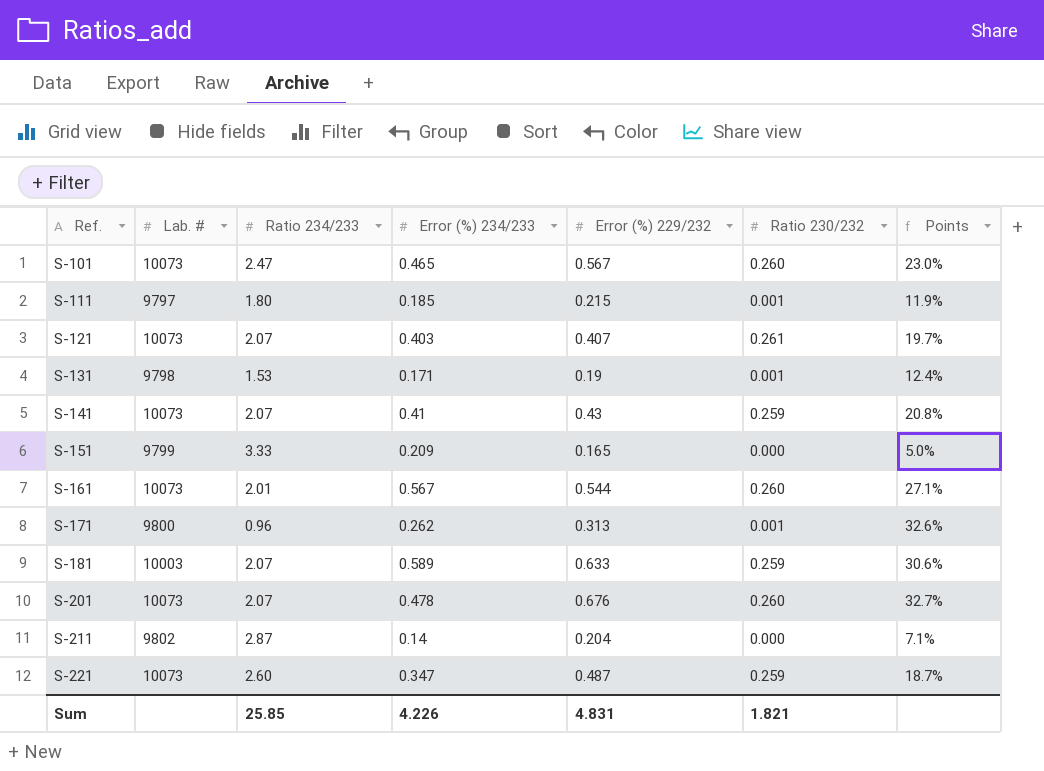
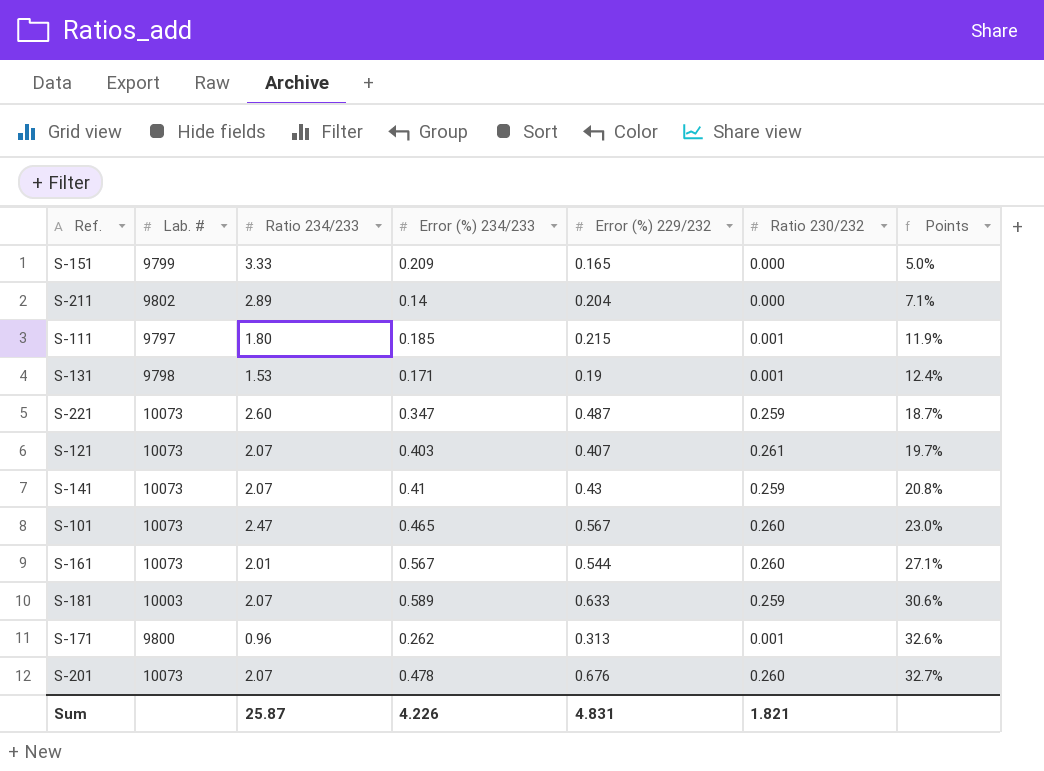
row order: Ref. ascending -> Points ascending
S-211 | Ratio 234/233: 2.87 -> 2.89
Sum | Ratio 234/233: 25.85 -> 25.87

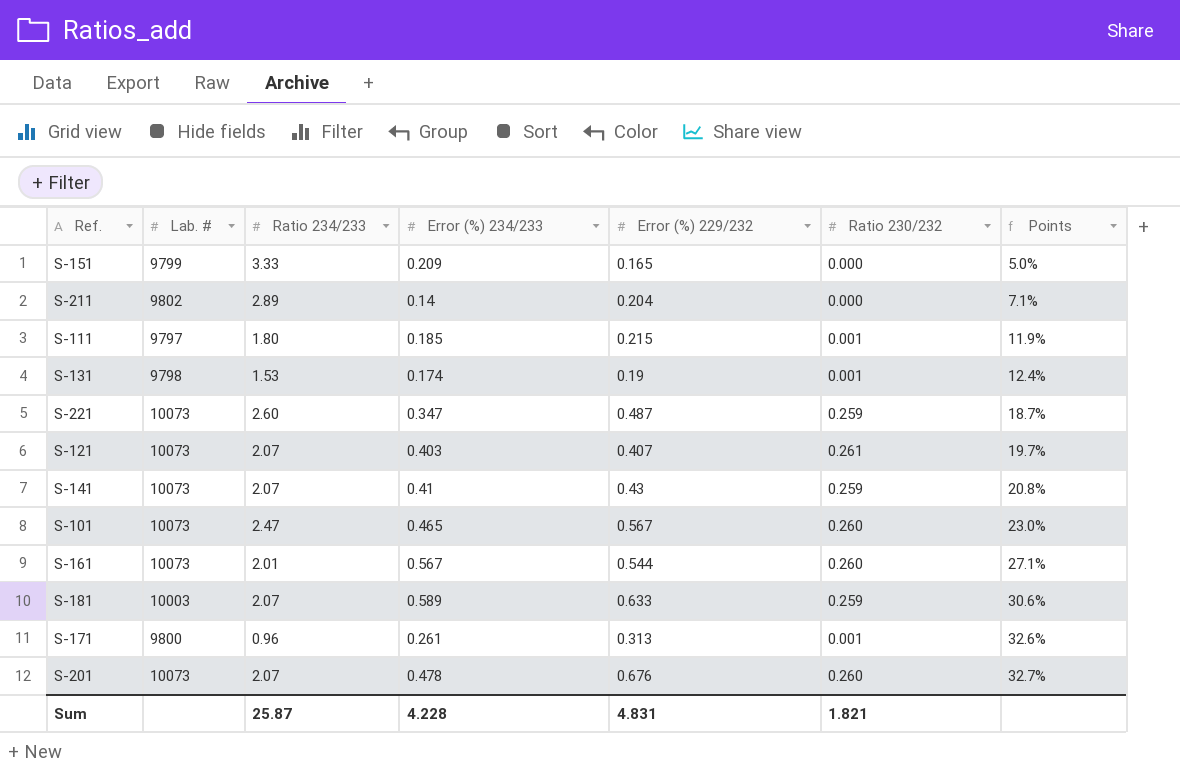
S-131 | Error (%) 234/233: 0.171 -> 0.174
S-171 | Error (%) 234/233: 0.262 -> 0.261
Sum | Error (%) 234/233: 4.226 -> 4.228

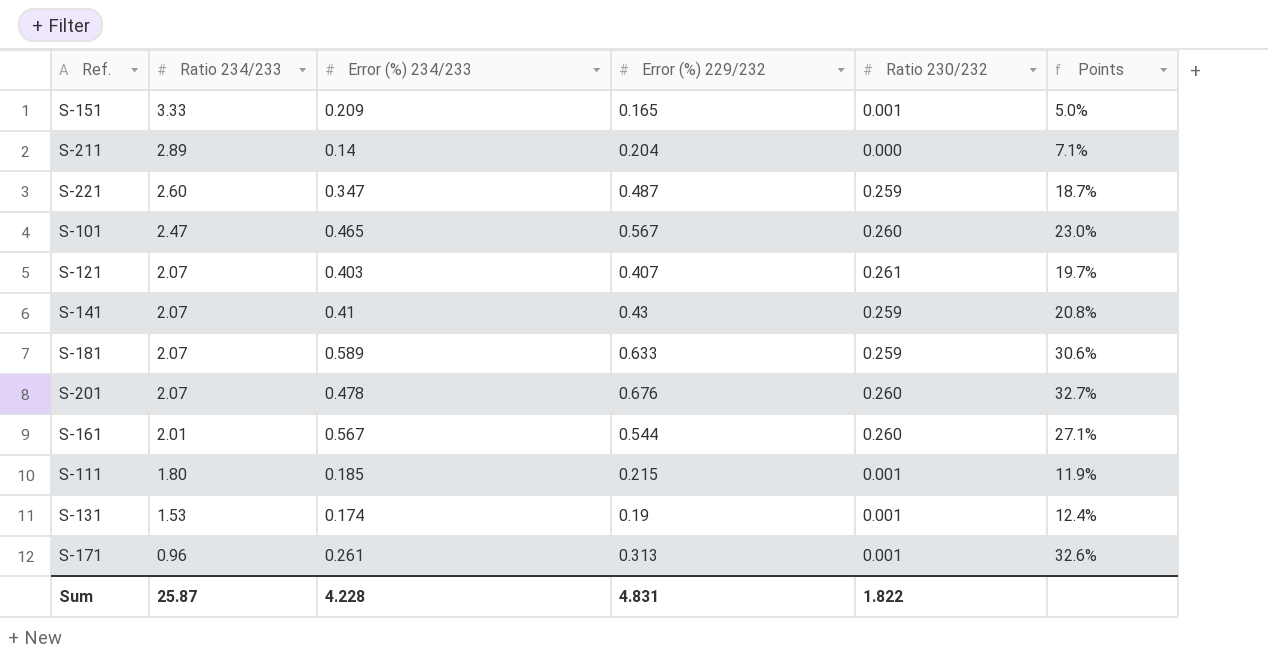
row order: Points ascending -> Ratio 234/233 descending
column Lab. # | position: 2 -> none
S-151 | Ratio 230/232: 0.000 -> 0.001
Sum | Ratio 230/232: 1.821 -> 1.822

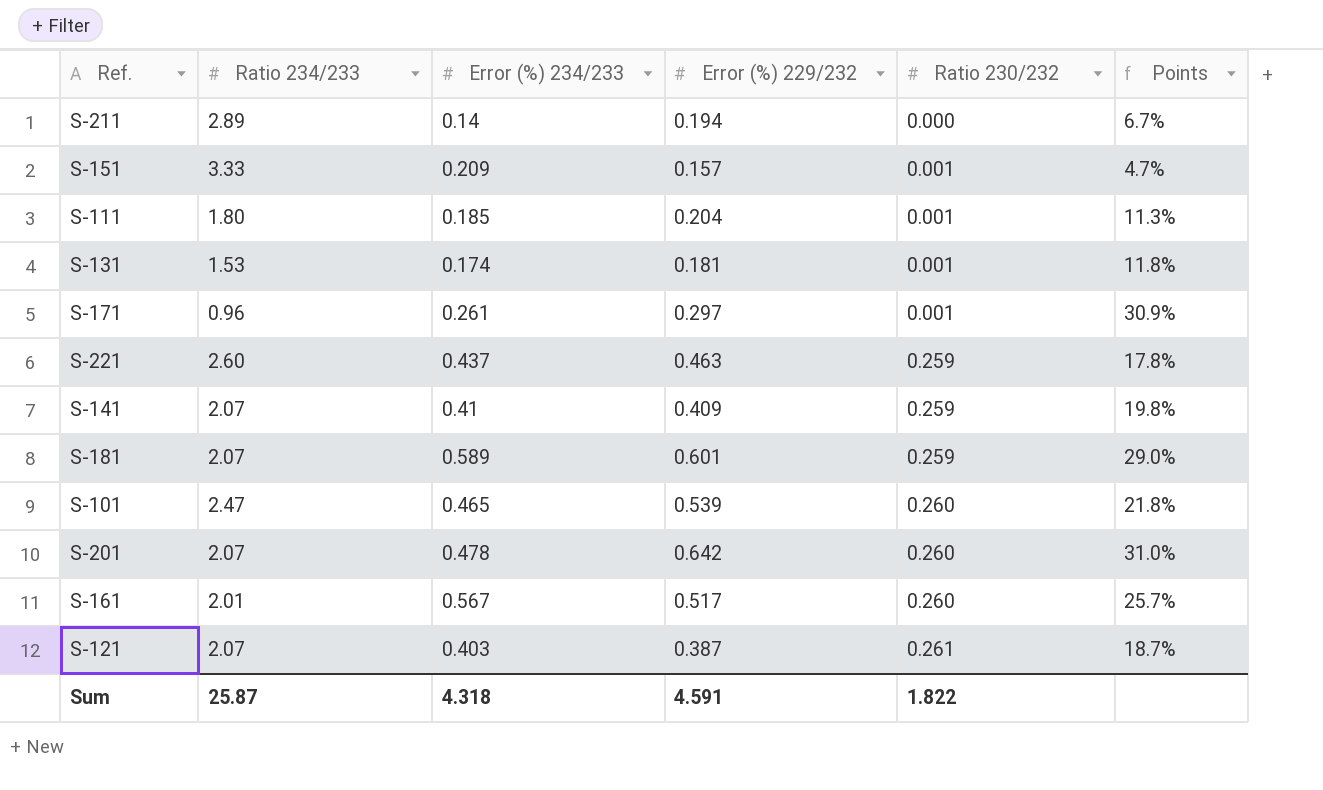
row order: Ratio 234/233 descending -> Ratio 230/232 ascending
S-211 | Error (%) 229/232: 0.204 -> 0.194
S-211 | Points: 7.1% -> 6.7%
S-151 | Error (%) 229/232: 0.165 -> 0.157
S-151 | Points: 5.0% -> 4.7%
S-111 | Error (%) 229/232: 0.215 -> 0.204
S-111 | Points: 11.9% -> 11.3%
S-131 | Error (%) 229/232: 0.19 -> 0.181
S-131 | Points: 12.4% -> 11.8%
S-171 | Error (%) 229/232: 0.313 -> 0.297
S-171 | Points: 32.6% -> 30.9%
S-221 | Error (%) 234/233: 0.347 -> 0.437
S-221 | Error (%) 229/232: 0.487 -> 0.463
S-221 | Points: 18.7% -> 17.8%
S-141 | Error (%) 229/232: 0.43 -> 0.409
S-141 | Points: 20.8% -> 19.8%
S-181 | Error (%) 229/232: 0.633 -> 0.601
S-181 | Points: 30.6% -> 29.0%
S-101 | Error (%) 229/232: 0.567 -> 0.539
S-101 | Points: 23.0% -> 21.8%
S-201 | Error (%) 229/232: 0.676 -> 0.642
S-201 | Points: 32.7% -> 31.0%
S-161 | Error (%) 229/232: 0.544 -> 0.517
S-161 | Points: 27.1% -> 25.7%
S-121 | Error (%) 229/232: 0.407 -> 0.387
S-121 | Points: 19.7% -> 18.7%
Sum | Error (%) 234/233: 4.228 -> 4.318
Sum | Error (%) 229/232: 4.831 -> 4.591

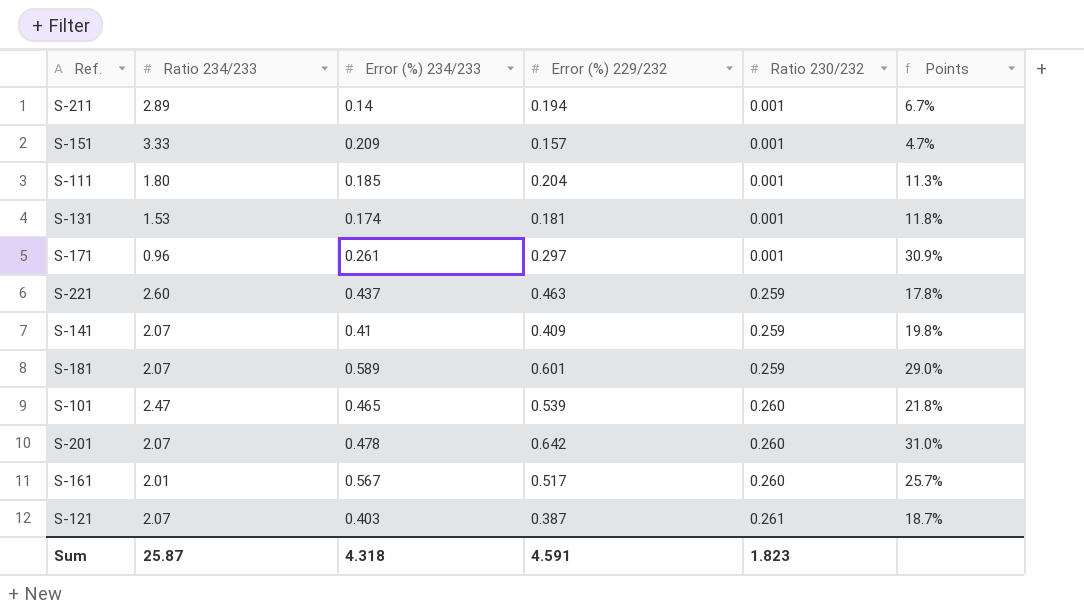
S-211 | Ratio 230/232: 0.000 -> 0.001
Sum | Ratio 230/232: 1.822 -> 1.823

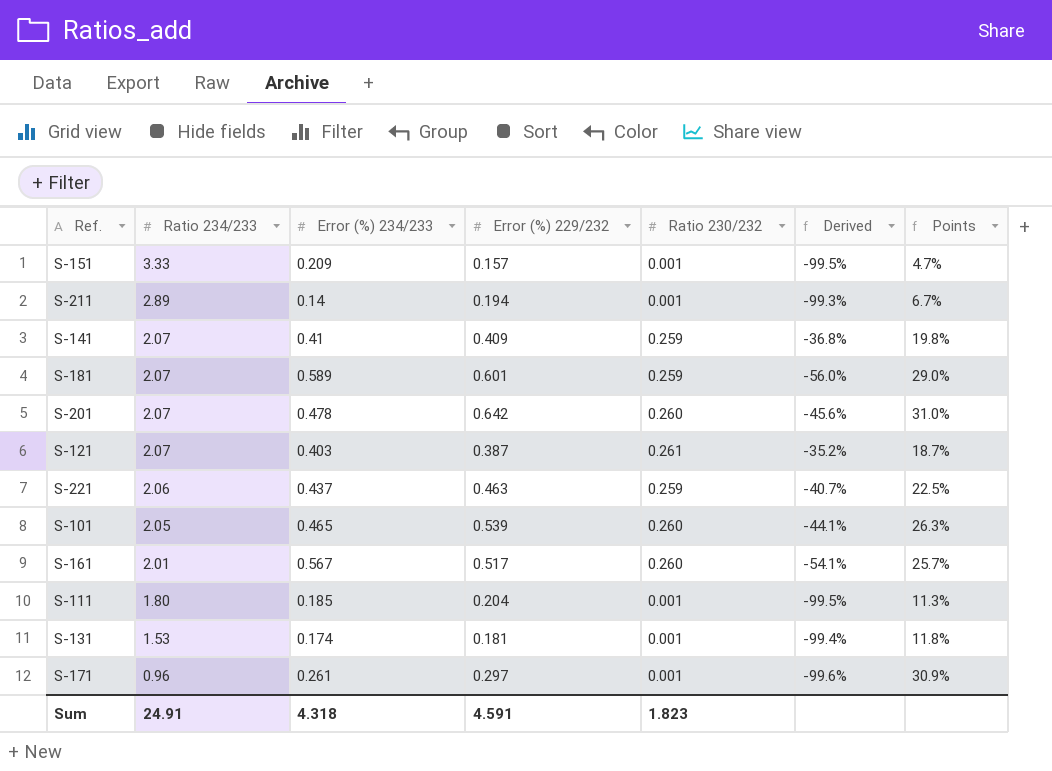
row order: Ratio 230/232 ascending -> Ratio 234/233 descending
column Derived | formula: none -> ([Ratio 230/232] - [Error (%) 234/233]) / [Error (%) 234/233]
S-221 | Ratio 234/233: 2.60 -> 2.06
S-221 | Points: 17.8% -> 22.5%
S-101 | Ratio 234/233: 2.47 -> 2.05
S-101 | Points: 21.8% -> 26.3%
Sum | Ratio 234/233: 25.87 -> 24.91

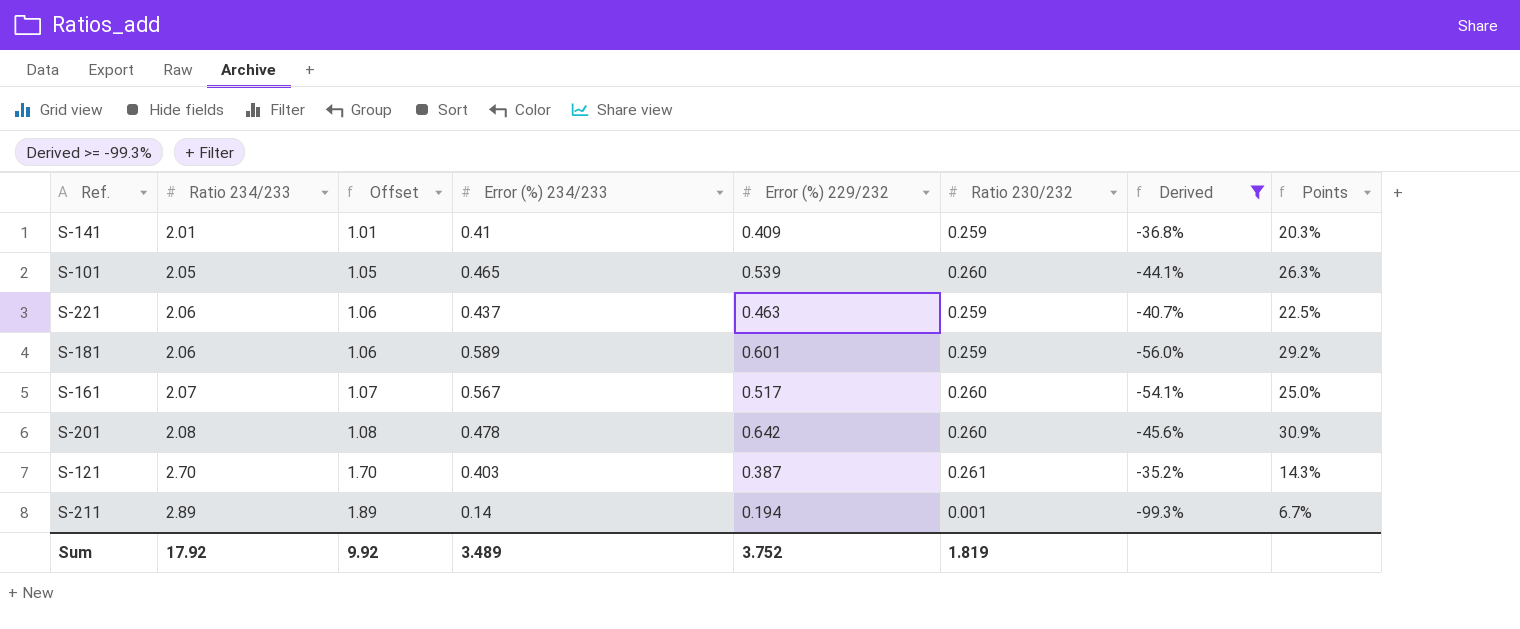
filter: none -> Derived >= -99.3%
row order: Ratio 234/233 descending -> Ratio 234/233 ascending
column Offset | formula: none -> [Ratio 234/233] - 1
S-141 | Ratio 234/233: 2.07 -> 2.01
S-141 | Points: 19.8% -> 20.3%
S-181 | Ratio 234/233: 2.07 -> 2.06
S-181 | Points: 29.0% -> 29.2%
S-161 | Ratio 234/233: 2.01 -> 2.07
S-161 | Points: 25.7% -> 25.0%
S-201 | Ratio 234/233: 2.07 -> 2.08
S-201 | Points: 31.0% -> 30.9%
S-121 | Ratio 234/233: 2.07 -> 2.70
S-121 | Points: 18.7% -> 14.3%
Sum | Ratio 234/233: 24.91 -> 17.92
Sum | Error (%) 234/233: 4.318 -> 3.489
Sum | Error (%) 229/232: 4.591 -> 3.752
Sum | Ratio 230/232: 1.823 -> 1.819

